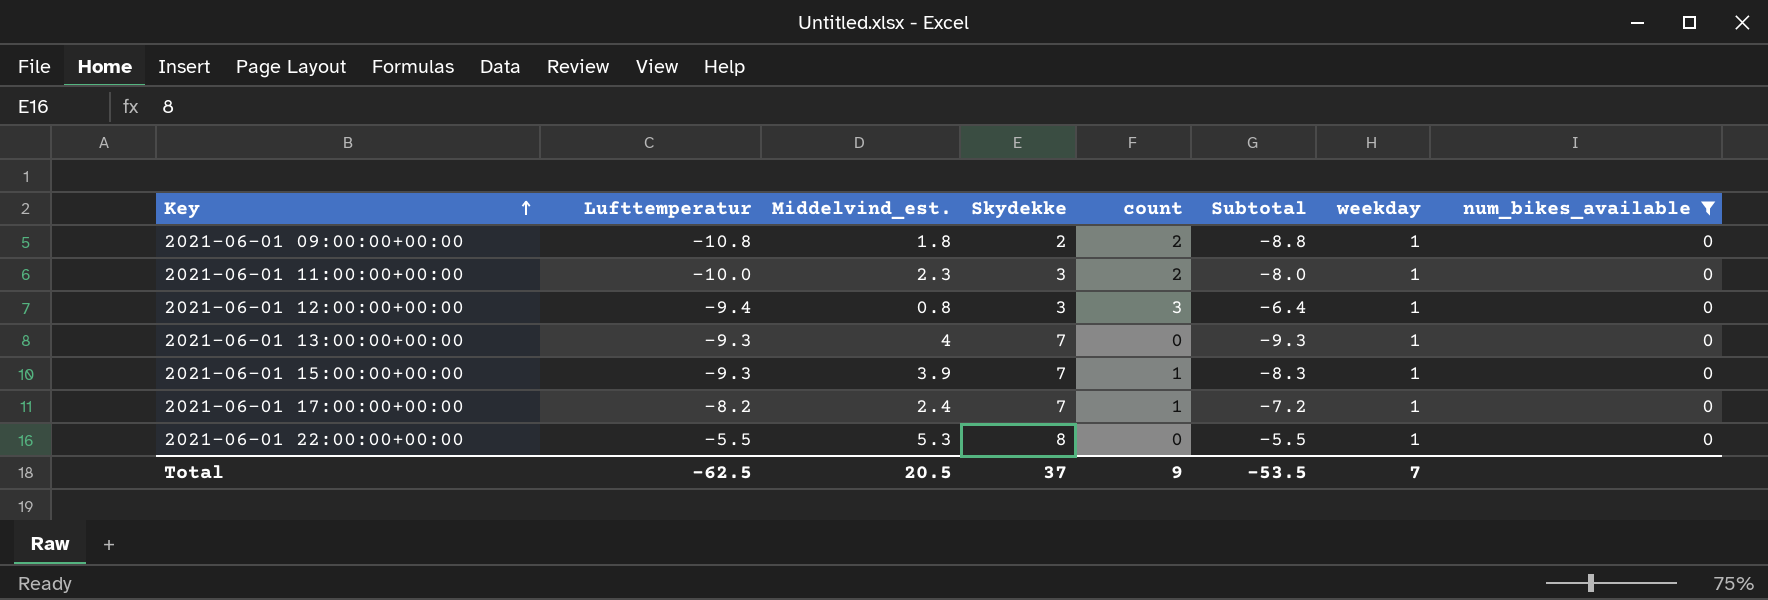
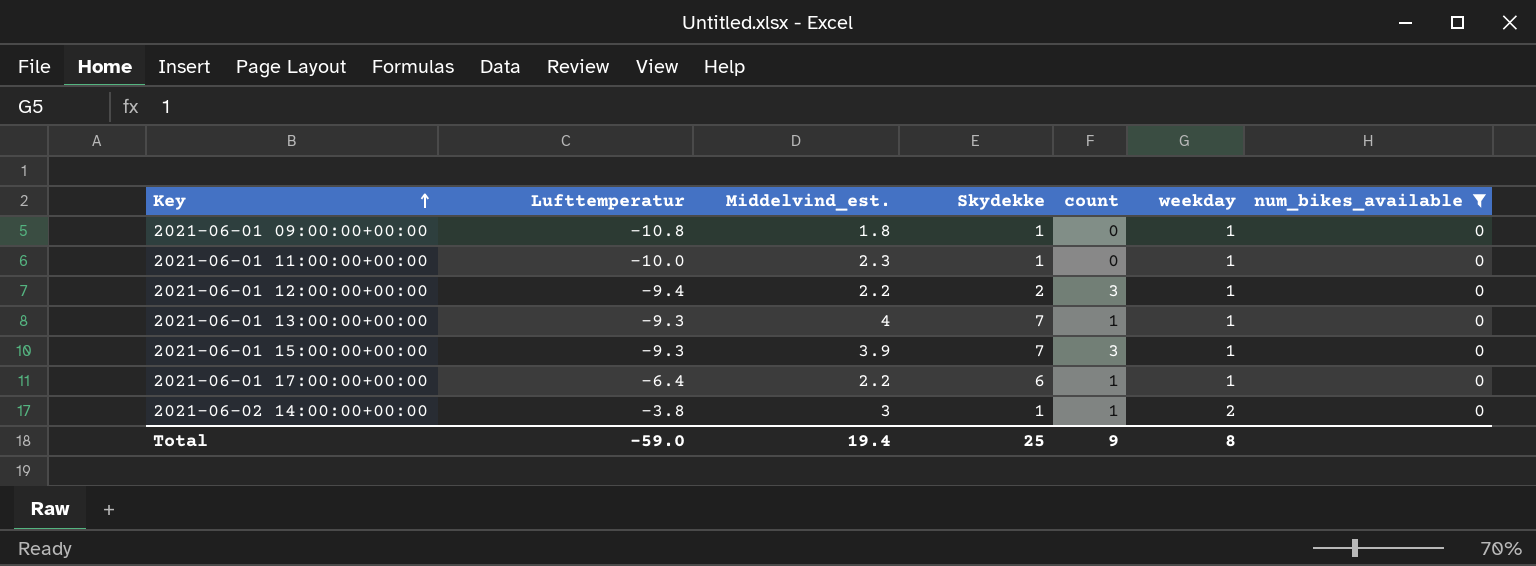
column Subtotal | formula: [Lufttemperatur] + [count] -> none
row 2021-06-01 22:00:00+00:00: -5.5 | 5.3 | 8 | 0 | -5.5 | 1 | 0 -> none
2021-06-01 09:00:00+00:00 | Skydekke: 2 -> 1
2021-06-01 09:00:00+00:00 | count: 2 -> 0
2021-06-01 11:00:00+00:00 | Skydekke: 3 -> 1
2021-06-01 11:00:00+00:00 | count: 2 -> 0
2021-06-01 12:00:00+00:00 | Middelvind_est.: 0.8 -> 2.2
2021-06-01 12:00:00+00:00 | Skydekke: 3 -> 2
2021-06-01 13:00:00+00:00 | count: 0 -> 1
2021-06-01 15:00:00+00:00 | count: 1 -> 3
2021-06-01 17:00:00+00:00 | Lufttemperatur: -8.2 -> -6.4
2021-06-01 17:00:00+00:00 | Middelvind_est.: 2.4 -> 2.2
2021-06-01 17:00:00+00:00 | Skydekke: 7 -> 6
row 2021-06-02 14:00:00+00:00: none -> -3.8 | 3 | 1 | 1 | 2 | 0
Total | Lufttemperatur: -62.5 -> -59.0
Total | Middelvind_est.: 20.5 -> 19.4
Total | Skydekke: 37 -> 25
Total | weekday: 7 -> 8

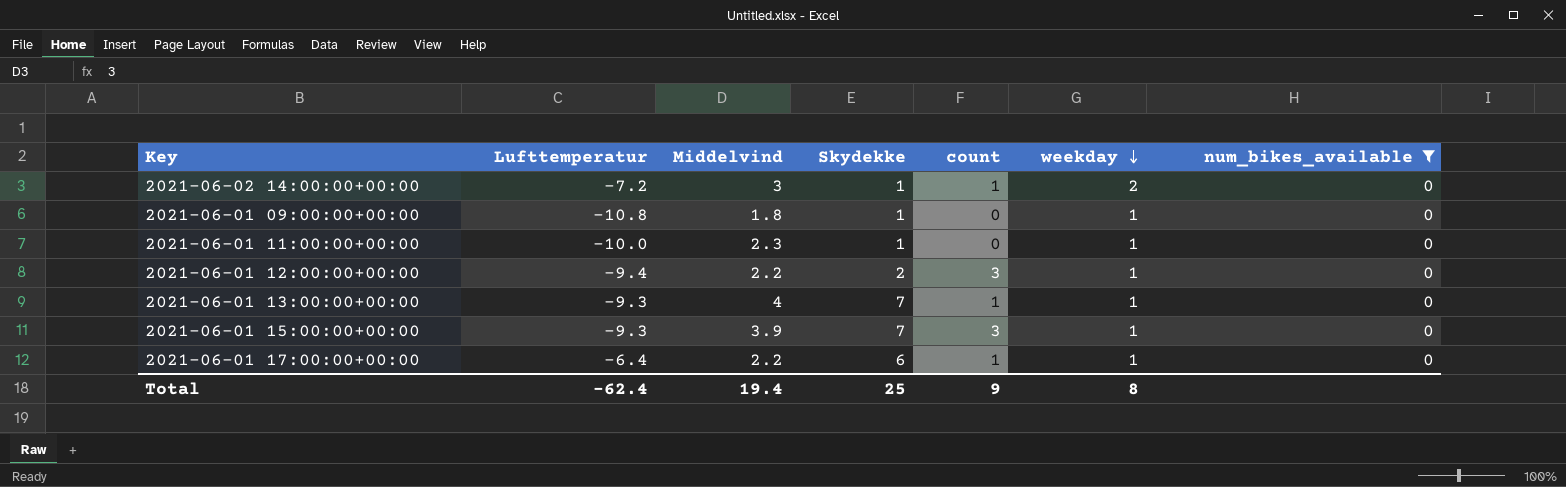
row order: Key ascending -> weekday descending
column name: Middelvind_est. -> Middelvind
2021-06-02 14:00:00+00:00 | Lufttemperatur: -3.8 -> -7.2
Total | Lufttemperatur: -59.0 -> -62.4

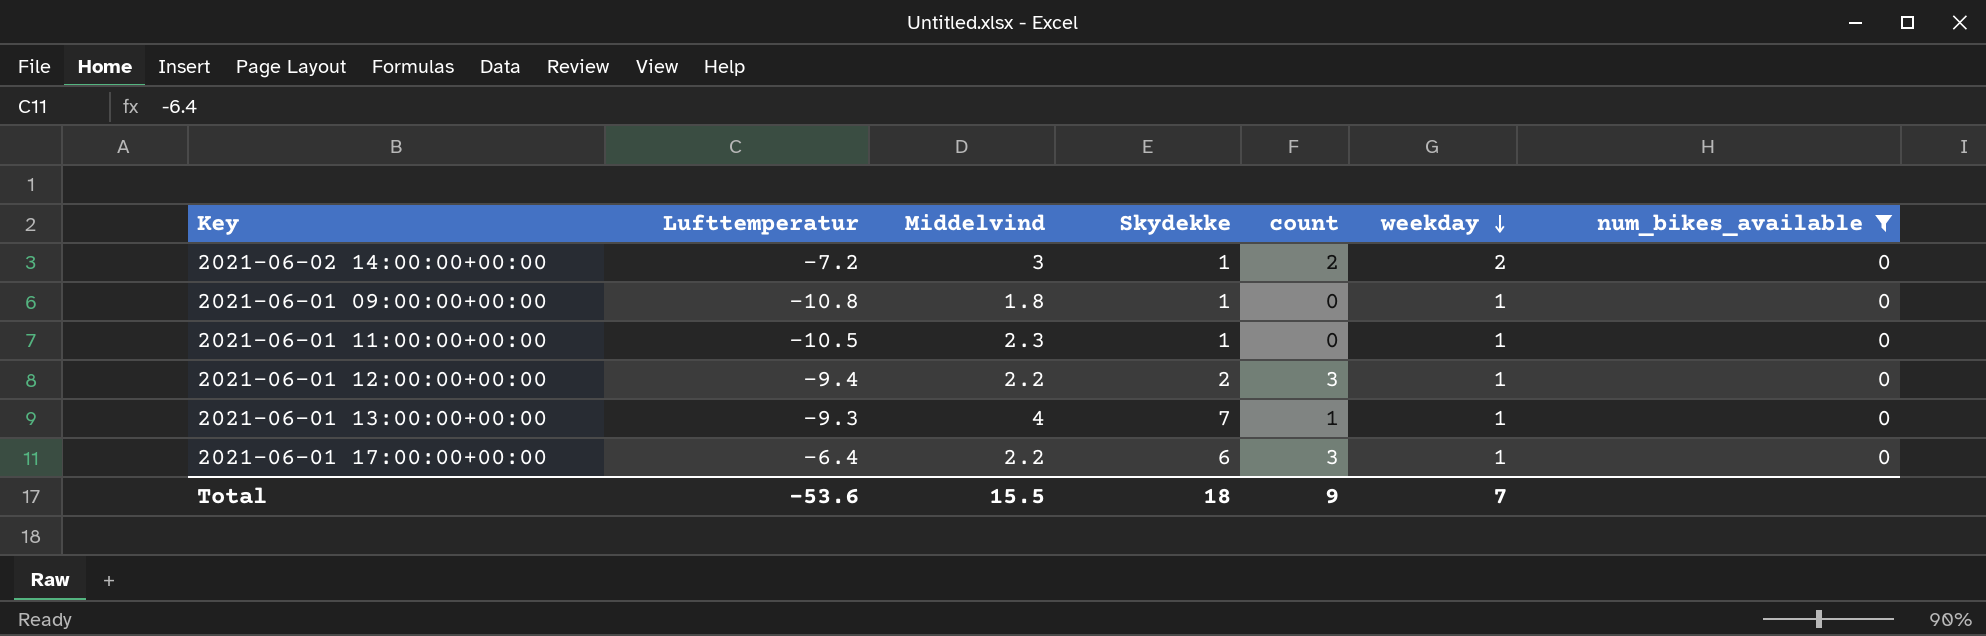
row 2021-06-01 15:00:00+00:00: -9.3 | 3.9 | 7 | 3 | 1 | 0 -> none
2021-06-02 14:00:00+00:00 | count: 1 -> 2
2021-06-01 11:00:00+00:00 | Lufttemperatur: -10.0 -> -10.5
2021-06-01 17:00:00+00:00 | count: 1 -> 3
Total | Lufttemperatur: -62.4 -> -53.6
Total | Middelvind: 19.4 -> 15.5
Total | Skydekke: 25 -> 18
Total | weekday: 8 -> 7

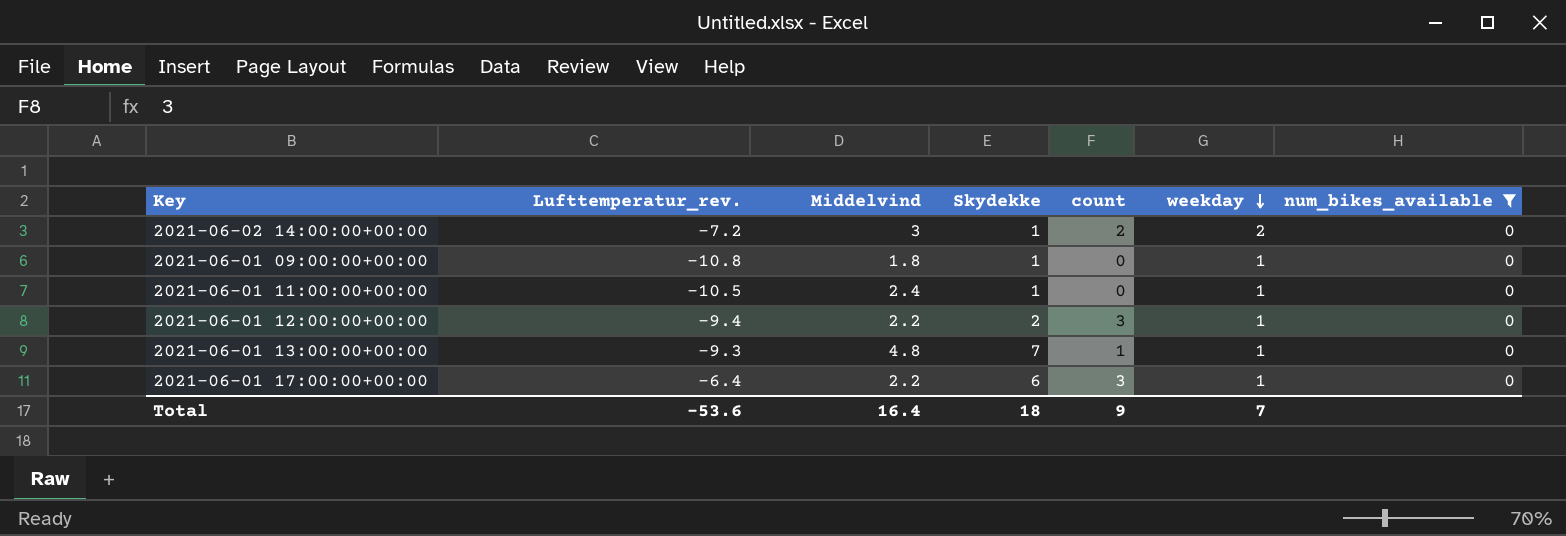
column name: Lufttemperatur -> Lufttemperatur_rev.
2021-06-01 11:00:00+00:00 | Middelvind: 2.3 -> 2.4
2021-06-01 13:00:00+00:00 | Middelvind: 4 -> 4.8
Total | Middelvind: 15.5 -> 16.4

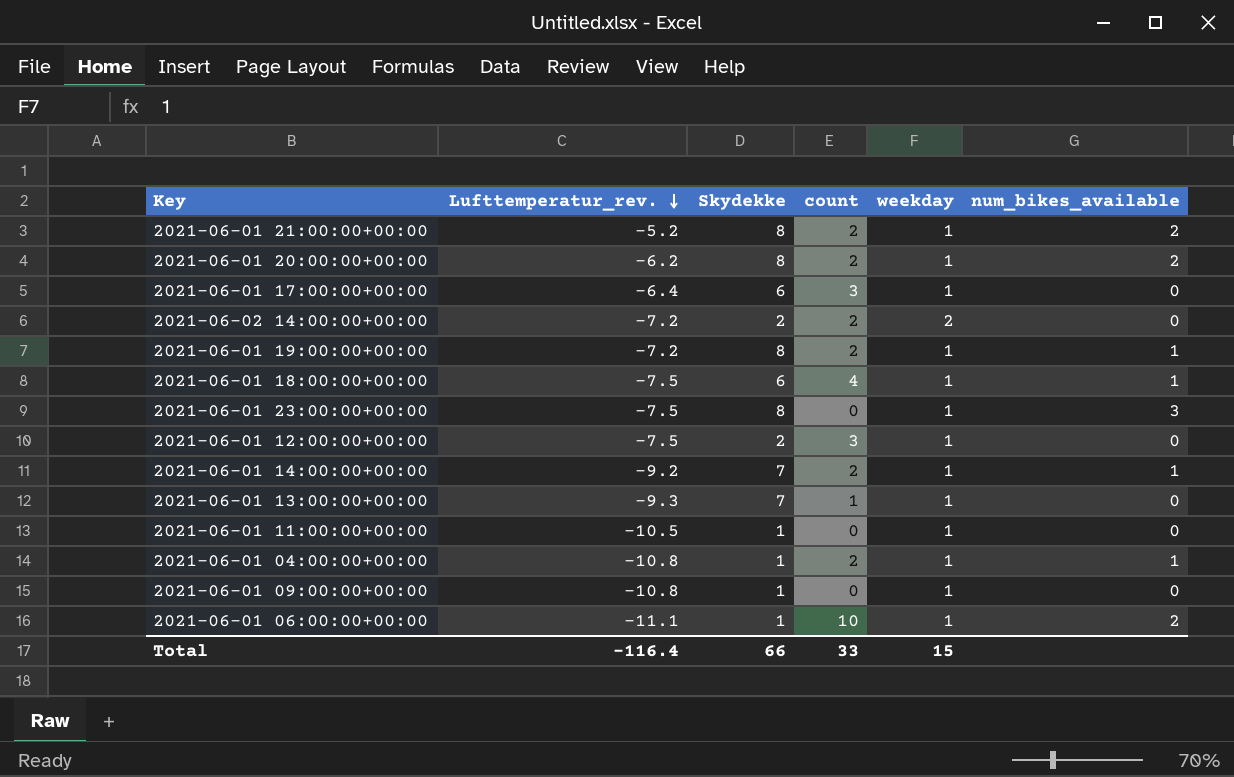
filter: num_bikes_available = 0 -> none
row order: weekday descending -> Lufttemperatur_rev. descending
column Middelvind | position: 3 -> none
2021-06-02 14:00:00+00:00 | Skydekke: 1 -> 2
2021-06-01 12:00:00+00:00 | Lufttemperatur_rev.: -9.4 -> -7.5
Total | Lufttemperatur_rev.: -53.6 -> -116.4
Total | Skydekke: 18 -> 66
Total | count: 9 -> 33
Total | weekday: 7 -> 15

